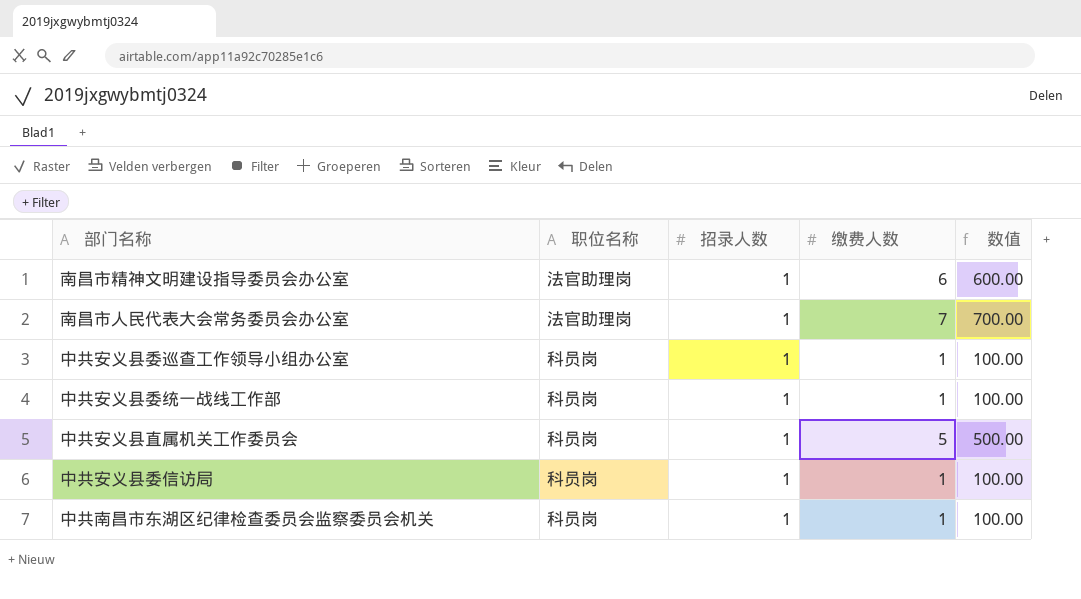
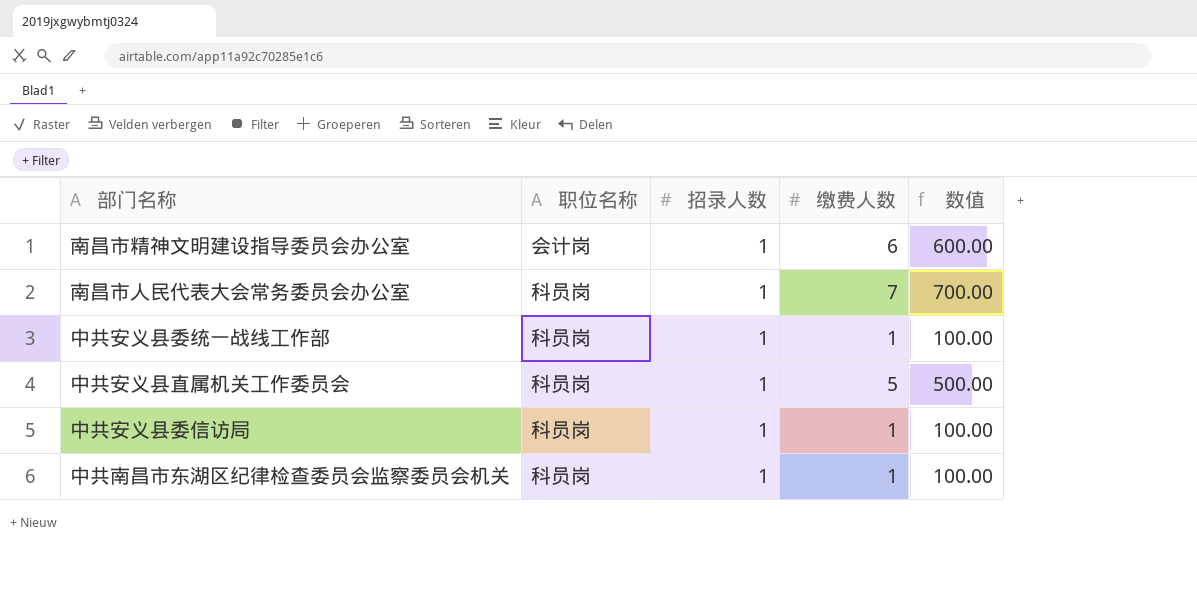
row 中共安义县委巡查工作领导小组办公室: 科员岗 | 1 | 1 | 100.00 -> none
南昌市精神文明建设指导委员会办公室 | 职位名称: 法官助理岗 -> 会计岗
南昌市人民代表大会常务委员会办公室 | 职位名称: 法官助理岗 -> 科员岗

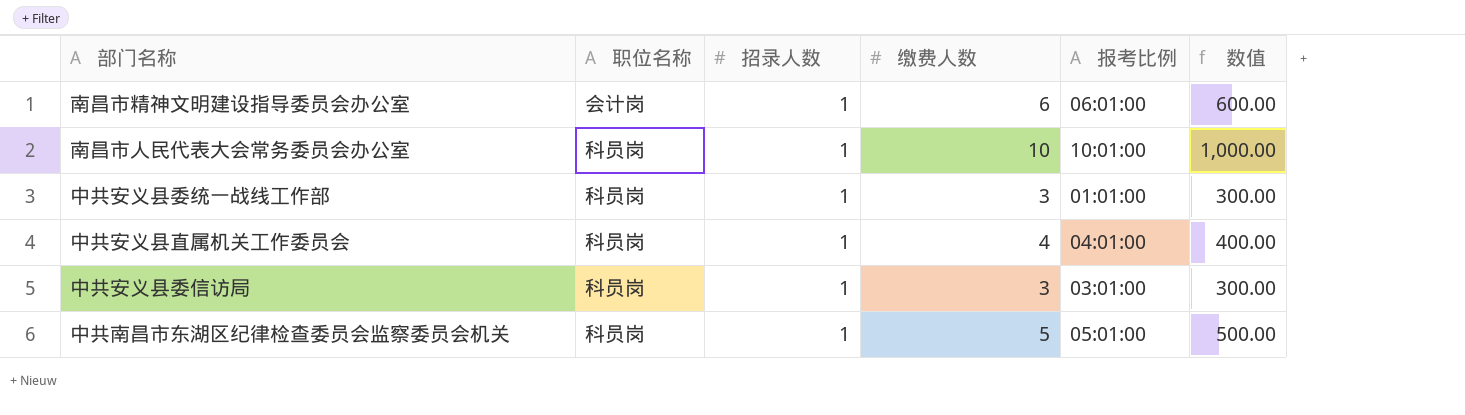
column 报考比例 | position: none -> 5
南昌市人民代表大会常务委员会办公室 | 缴费人数: 7 -> 10
南昌市人民代表大会常务委员会办公室 | 数值: 700.00 -> 1,000.00
中共安义县委统一战线工作部 | 缴费人数: 1 -> 3
中共安义县委统一战线工作部 | 数值: 100.00 -> 300.00
中共安义县直属机关工作委员会 | 缴费人数: 5 -> 4
中共安义县直属机关工作委员会 | 数值: 500.00 -> 400.00
中共安义县委信访局 | 缴费人数: 1 -> 3
中共安义县委信访局 | 数值: 100.00 -> 300.00
中共南昌市东湖区纪律检查委员会监察委员会机关 | 缴费人数: 1 -> 5
中共南昌市东湖区纪律检查委员会监察委员会机关 | 数值: 100.00 -> 500.00

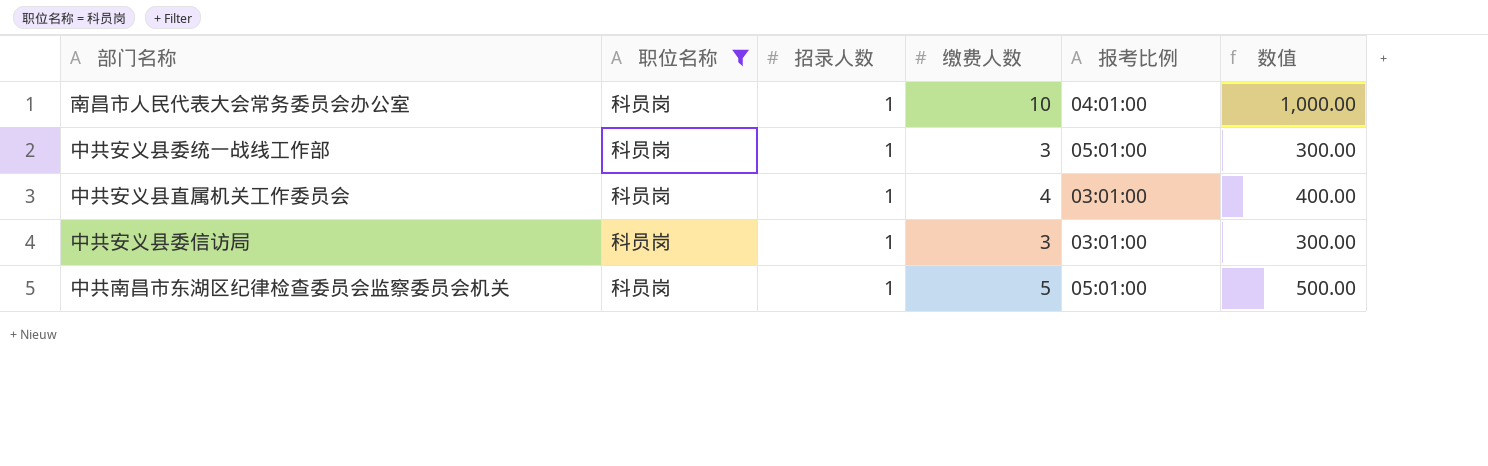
filter: none -> 职位名称 = 科员岗
南昌市人民代表大会常务委员会办公室 | 报考比例: 10:01:00 -> 04:01:00
中共安义县委统一战线工作部 | 报考比例: 01:01:00 -> 05:01:00
中共安义县直属机关工作委员会 | 报考比例: 04:01:00 -> 03:01:00

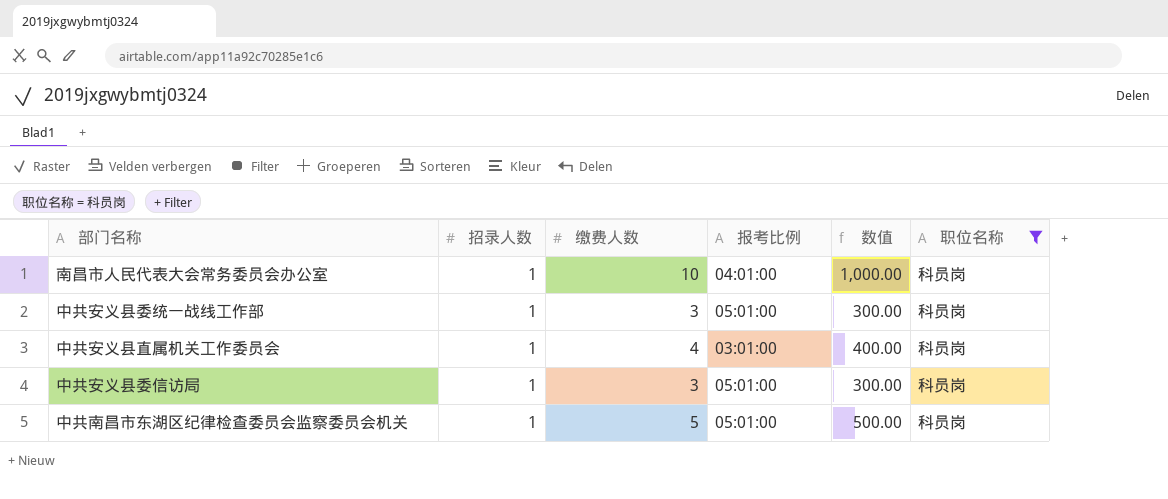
column 职位名称 | position: 2 -> 6
中共安义县委信访局 | 报考比例: 03:01:00 -> 05:01:00

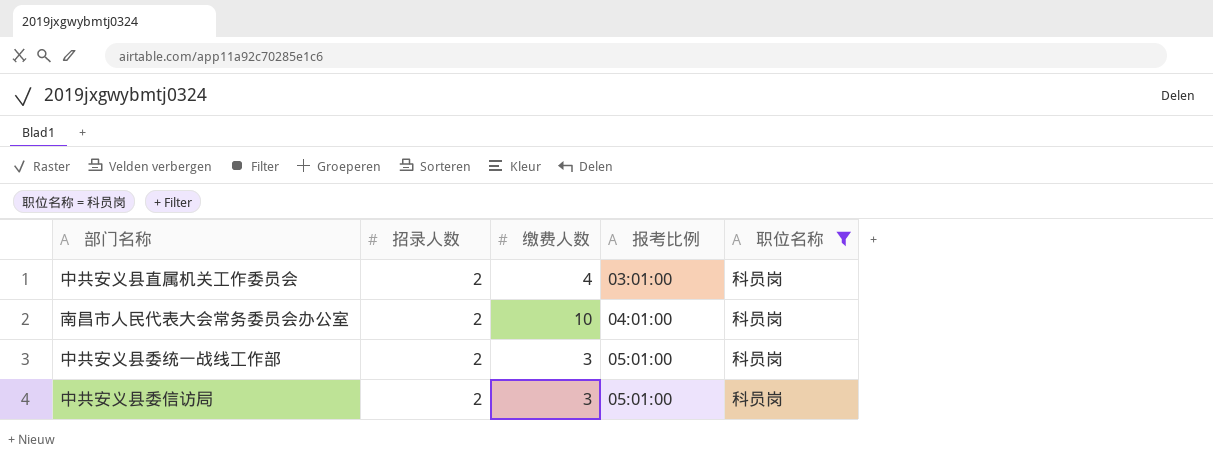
row order: none -> 报考比例 ascending
column 数值 | formula: [缴费人数] * 100 -> none
row 中共南昌市东湖区纪律检查委员会监察委员会机关: 1 | 5 | 05:01:00 | 500.00 | 科员岗 -> none
中共安义县直属机关工作委员会 | 招录人数: 1 -> 2
南昌市人民代表大会常务委员会办公室 | 招录人数: 1 -> 2
中共安义县委统一战线工作部 | 招录人数: 1 -> 2
中共安义县委信访局 | 招录人数: 1 -> 2

